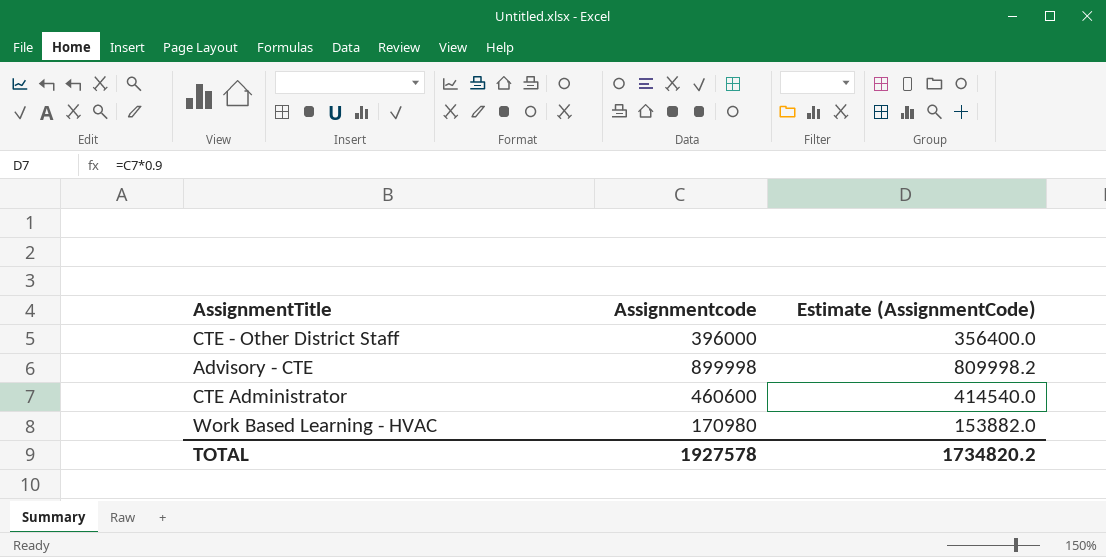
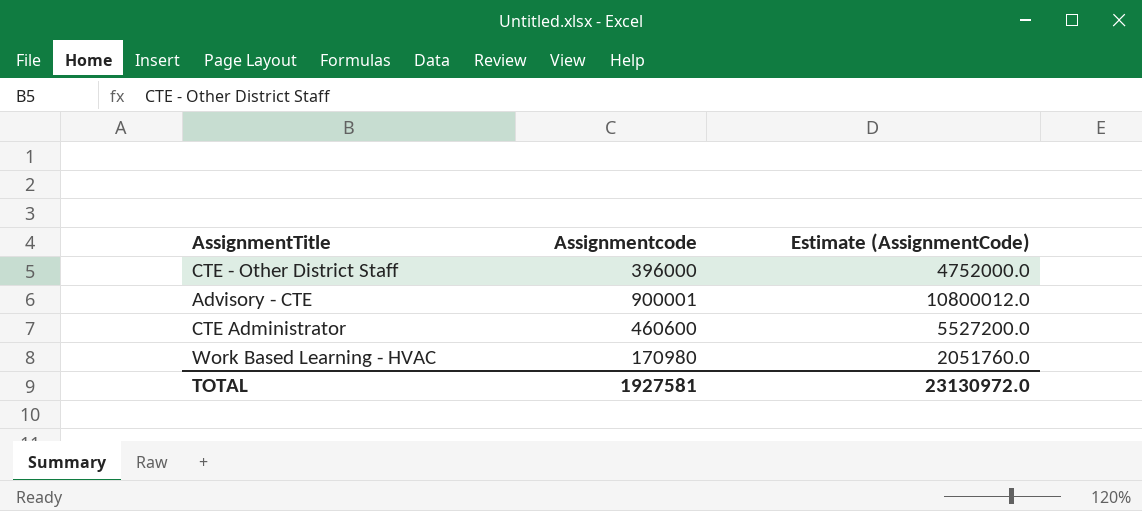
column Estimate (AssignmentCode) | formula: [Assignmentcode] * 0.9 -> [Assignmentcode] * 12
Advisory - CTE | Assignmentcode: 899998 -> 900001
TOTAL | Assignmentcode: 1927578 -> 1927581
TOTAL | Estimate (AssignmentCode): 1734820.2 -> 23130972.0

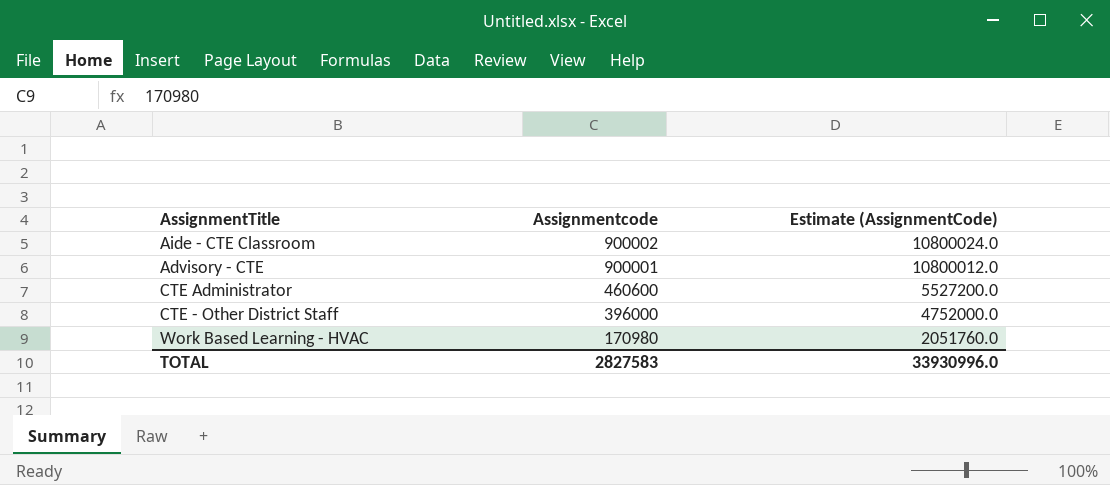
row order: none -> Assignmentcode descending
row Aide - CTE Classroom: none -> 900002 | 10800024.0
TOTAL | Assignmentcode: 1927581 -> 2827583
TOTAL | Estimate (AssignmentCode): 23130972.0 -> 33930996.0

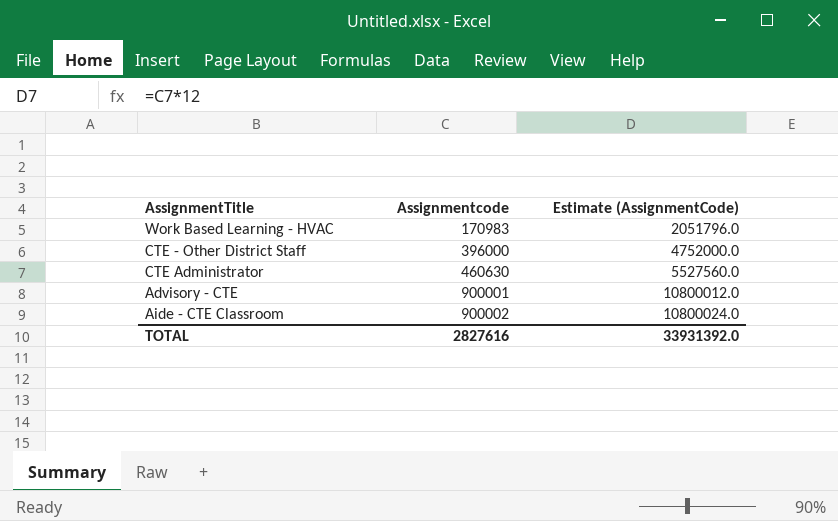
row order: Assignmentcode descending -> Assignmentcode ascending
Work Based Learning - HVAC | Assignmentcode: 170980 -> 170983
Work Based Learning - HVAC | Estimate (AssignmentCode): 2051760.0 -> 2051796.0
CTE Administrator | Assignmentcode: 460600 -> 460630
CTE Administrator | Estimate (AssignmentCode): 5527200.0 -> 5527560.0
TOTAL | Assignmentcode: 2827583 -> 2827616
TOTAL | Estimate (AssignmentCode): 33930996.0 -> 33931392.0

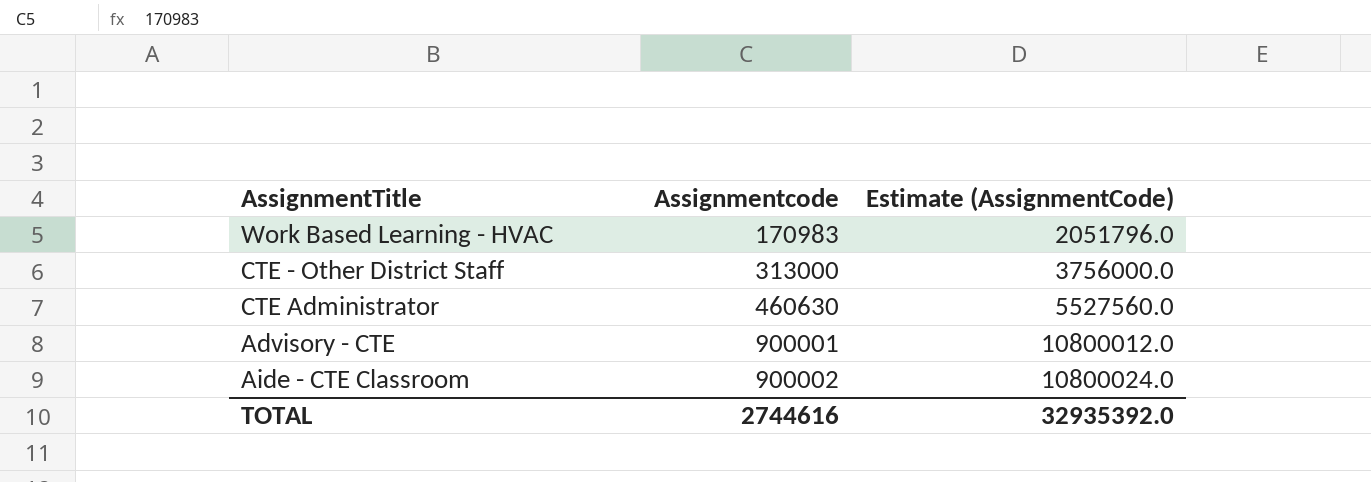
CTE - Other District Staff | Assignmentcode: 396000 -> 313000
CTE - Other District Staff | Estimate (AssignmentCode): 4752000.0 -> 3756000.0
TOTAL | Assignmentcode: 2827616 -> 2744616
TOTAL | Estimate (AssignmentCode): 33931392.0 -> 32935392.0

